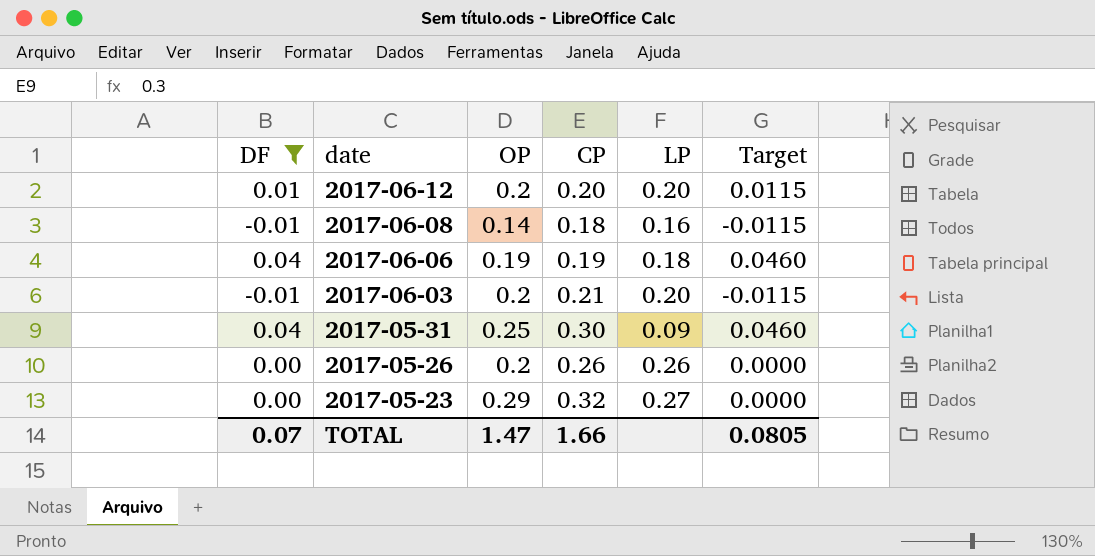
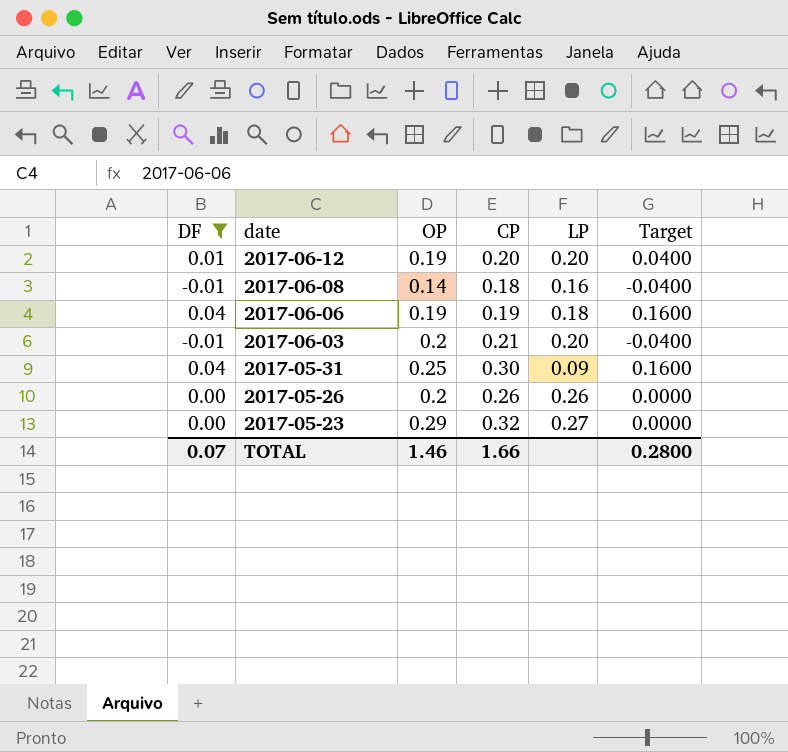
column Target | formula: [DF] * 1.15 -> [DF] * 4
2017-06-12 | OP: 0.2 -> 0.19
TOTAL | OP: 1.47 -> 1.46
TOTAL | Target: 0.0805 -> 0.2800

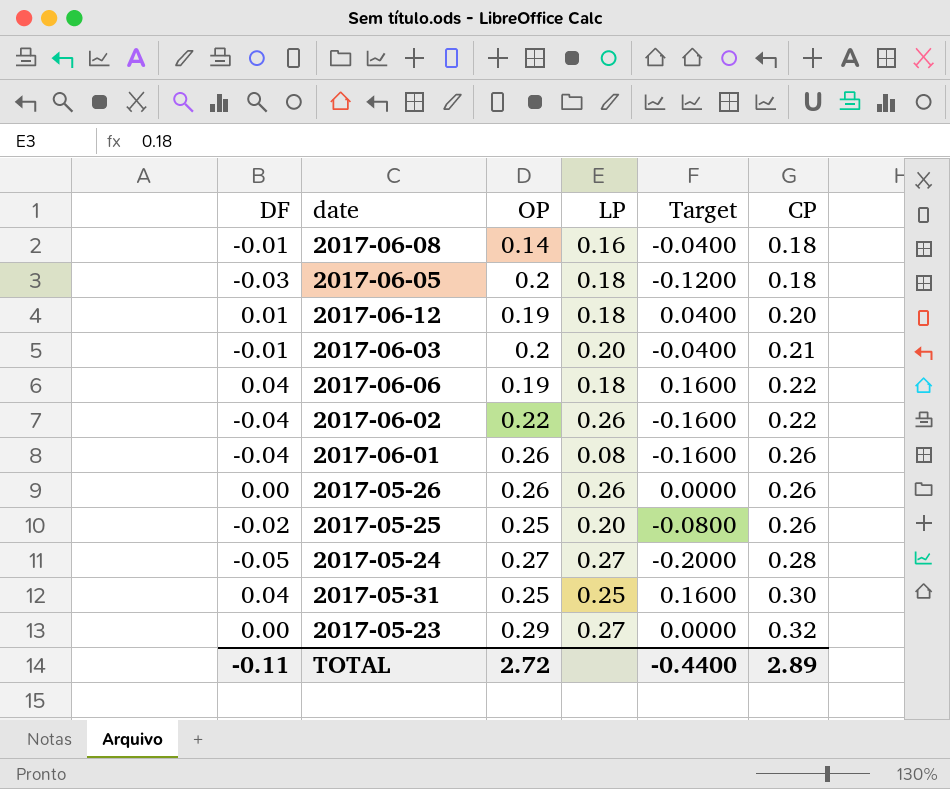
filter: DF >= -0.01 -> none
row order: date descending -> CP ascending
column CP | position: 4 -> 6
2017-06-12 | LP: 0.20 -> 0.18
2017-06-06 | CP: 0.19 -> 0.22
2017-05-26 | OP: 0.2 -> 0.26
2017-05-31 | LP: 0.09 -> 0.25
TOTAL | DF: 0.07 -> -0.11
TOTAL | OP: 1.46 -> 2.72
TOTAL | Target: 0.2800 -> -0.4400
TOTAL | CP: 1.66 -> 2.89

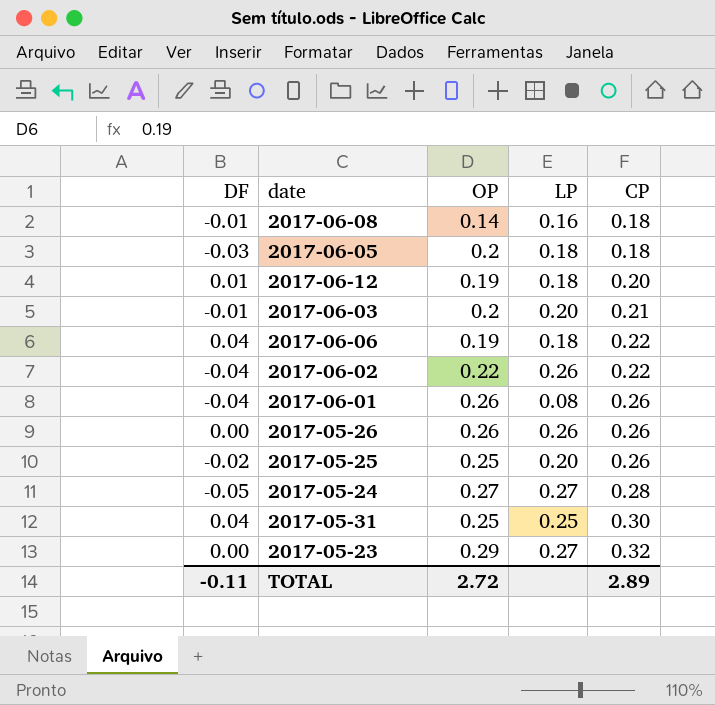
column Target | formula: [DF] * 4 -> none

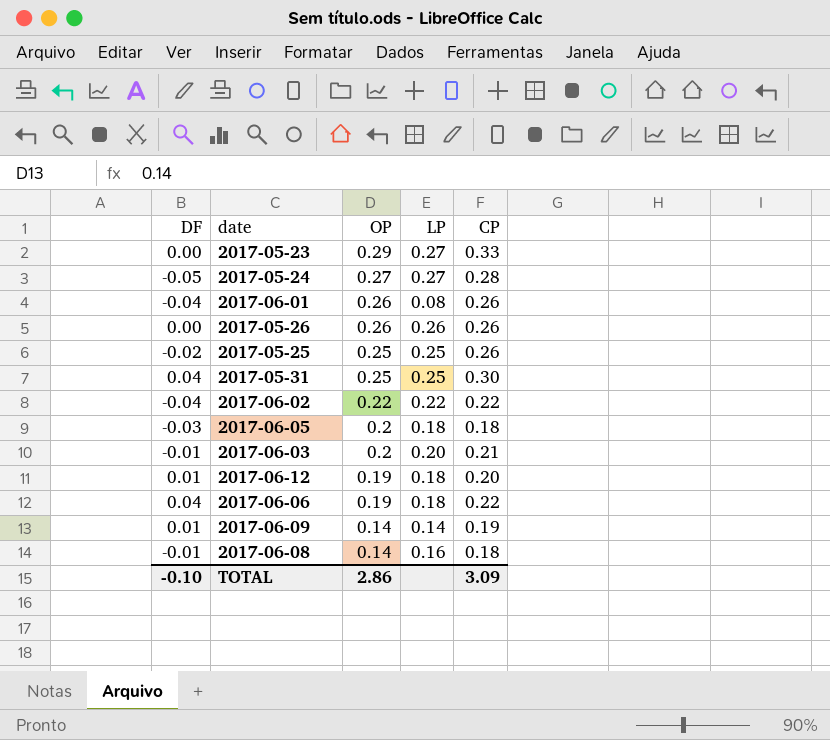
row order: CP ascending -> OP descending
2017-05-23 | CP: 0.32 -> 0.33
2017-05-25 | LP: 0.20 -> 0.25
2017-06-02 | LP: 0.26 -> 0.22
row 2017-06-09: none -> 0.01 | 0.14 | 0.14 | 0.19
TOTAL | DF: -0.11 -> -0.10
TOTAL | OP: 2.72 -> 2.86
TOTAL | CP: 2.89 -> 3.09

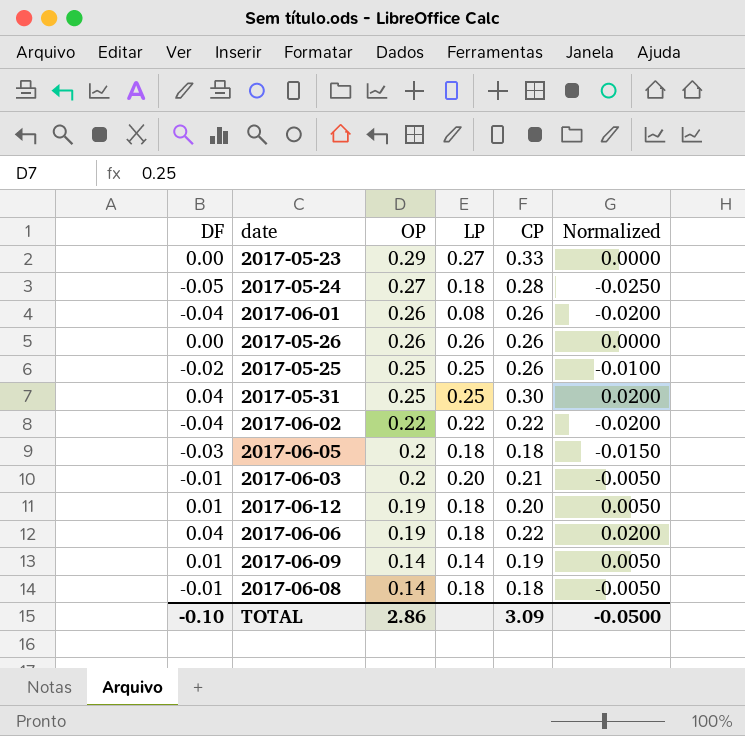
column Normalized | formula: none -> [DF] * 0.5
2017-05-24 | LP: 0.27 -> 0.18
2017-06-08 | LP: 0.16 -> 0.18

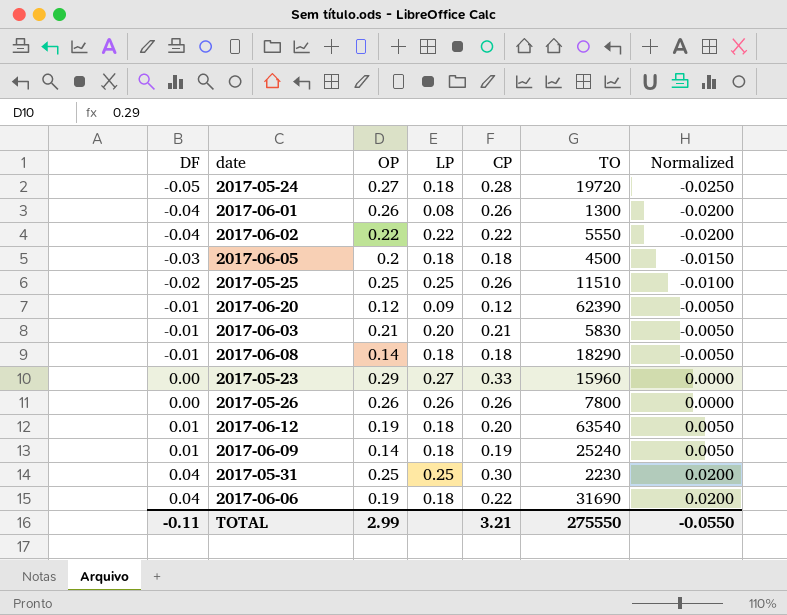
row order: OP descending -> DF ascending
column TO | position: none -> 6
row 2017-06-20: none -> -0.01 | 0.12 | 0.09 | 0.12 | 62390 | -0.0050
2017-06-03 | OP: 0.2 -> 0.21
2017-06-09 | LP: 0.14 -> 0.18
TOTAL | DF: -0.10 -> -0.11
TOTAL | OP: 2.86 -> 2.99
TOTAL | CP: 3.09 -> 3.21
TOTAL | Normalized: -0.0500 -> -0.0550

